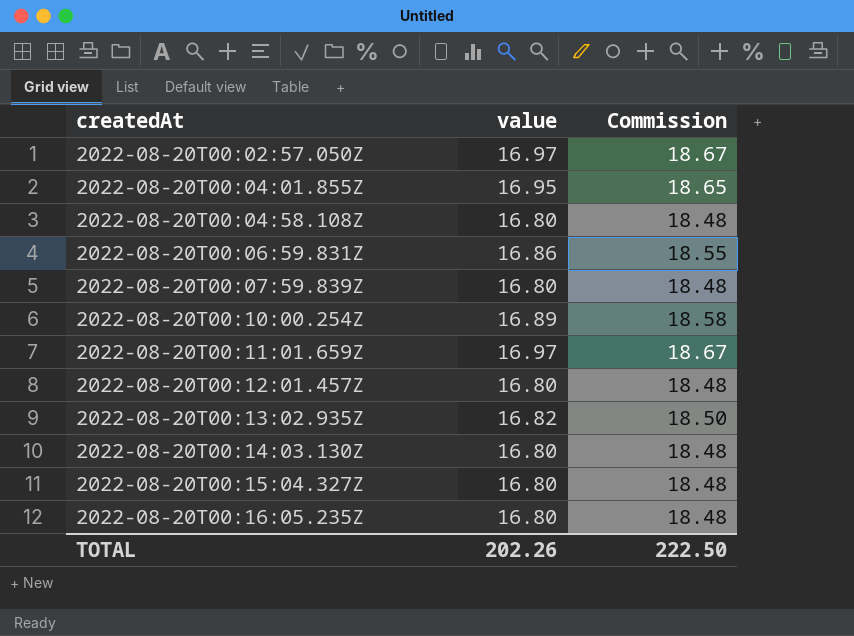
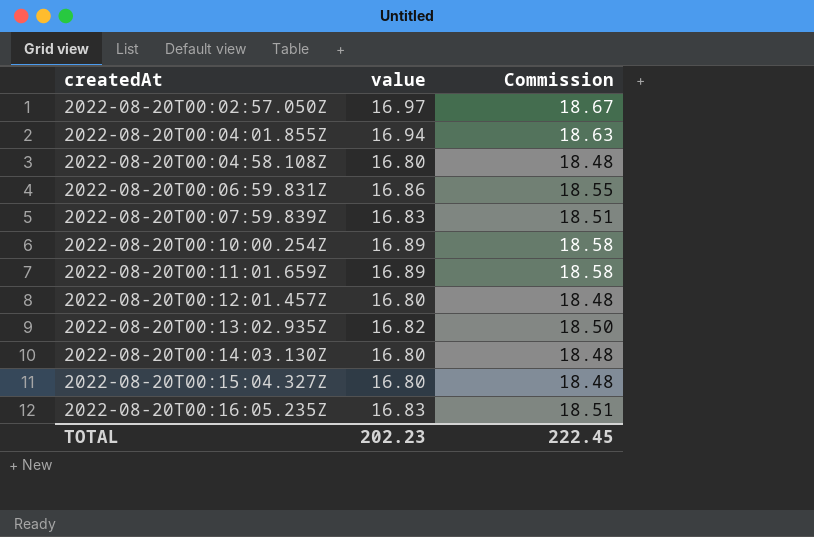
2022-08-20T00:04:01.855Z | value: 16.95 -> 16.94
2022-08-20T00:04:01.855Z | Commission: 18.65 -> 18.63
2022-08-20T00:07:59.839Z | value: 16.80 -> 16.83
2022-08-20T00:07:59.839Z | Commission: 18.48 -> 18.51
2022-08-20T00:11:01.659Z | value: 16.97 -> 16.89
2022-08-20T00:11:01.659Z | Commission: 18.67 -> 18.58
2022-08-20T00:16:05.235Z | value: 16.80 -> 16.83
2022-08-20T00:16:05.235Z | Commission: 18.48 -> 18.51
TOTAL | value: 202.26 -> 202.23
TOTAL | Commission: 222.50 -> 222.45

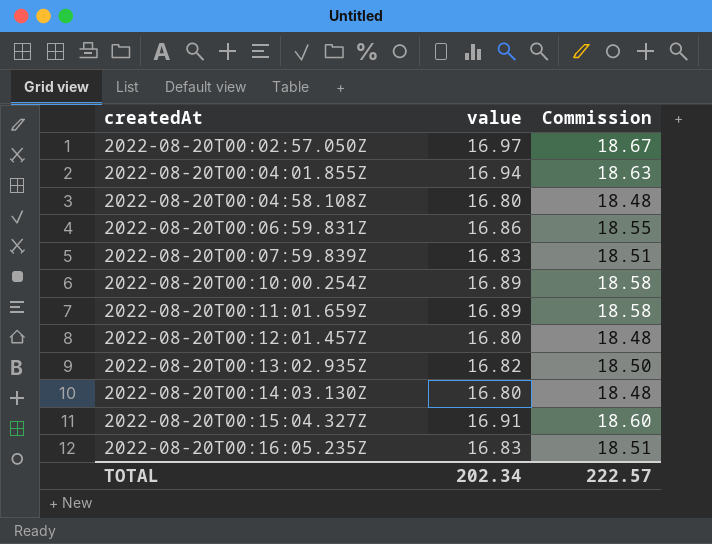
2022-08-20T00:15:04.327Z | value: 16.80 -> 16.91
2022-08-20T00:15:04.327Z | Commission: 18.48 -> 18.60
TOTAL | value: 202.23 -> 202.34
TOTAL | Commission: 222.45 -> 222.57

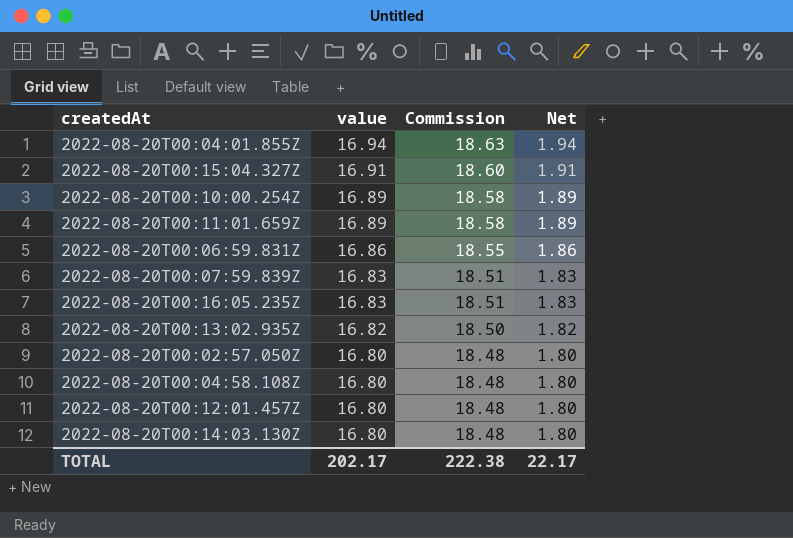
row order: createdAt ascending -> value descending
column Net | formula: none -> [value] - 15
2022-08-20T00:02:57.050Z | value: 16.97 -> 16.80
2022-08-20T00:02:57.050Z | Commission: 18.67 -> 18.48
TOTAL | value: 202.34 -> 202.17
TOTAL | Commission: 222.57 -> 222.38

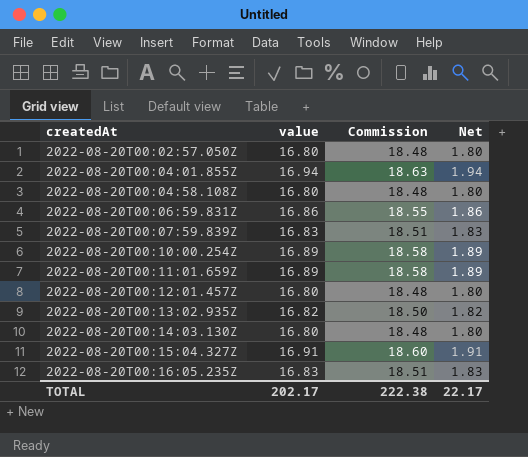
row order: value descending -> createdAt ascending

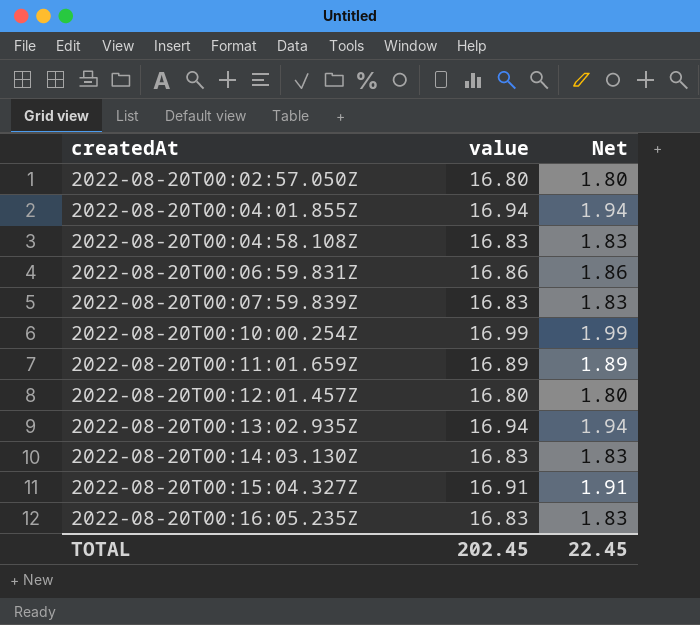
column Commission | formula: [value] * 1.1 -> none
2022-08-20T00:04:58.108Z | value: 16.80 -> 16.83
2022-08-20T00:04:58.108Z | Net: 1.80 -> 1.83
2022-08-20T00:10:00.254Z | value: 16.89 -> 16.99
2022-08-20T00:10:00.254Z | Net: 1.89 -> 1.99
2022-08-20T00:13:02.935Z | value: 16.82 -> 16.94
2022-08-20T00:13:02.935Z | Net: 1.82 -> 1.94
2022-08-20T00:14:03.130Z | value: 16.80 -> 16.83
2022-08-20T00:14:03.130Z | Net: 1.80 -> 1.83
TOTAL | value: 202.17 -> 202.45
TOTAL | Net: 22.17 -> 22.45

